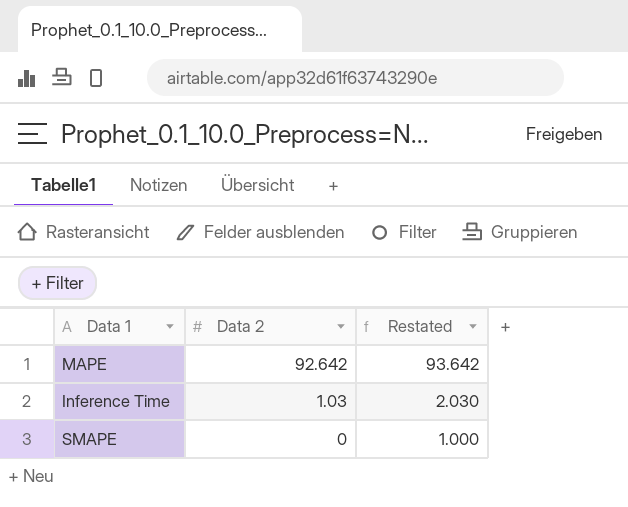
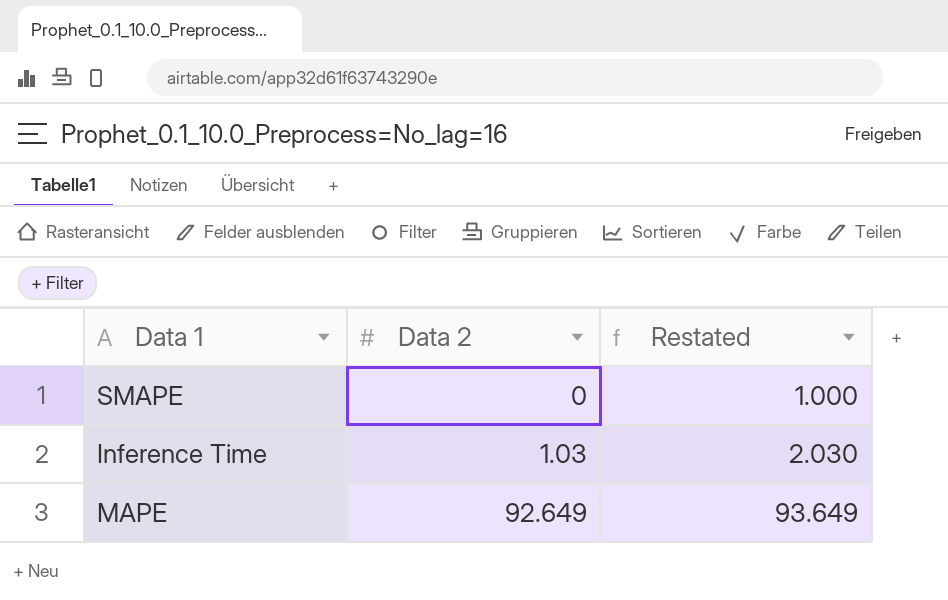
row order: Data 2 descending -> Data 2 ascending
MAPE | Data 2: 92.642 -> 92.649
MAPE | Restated: 93.642 -> 93.649

